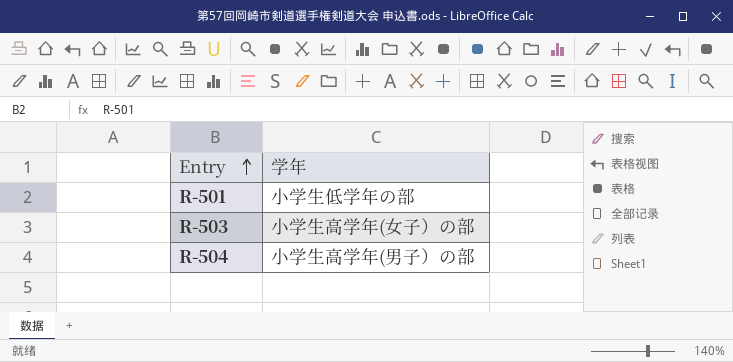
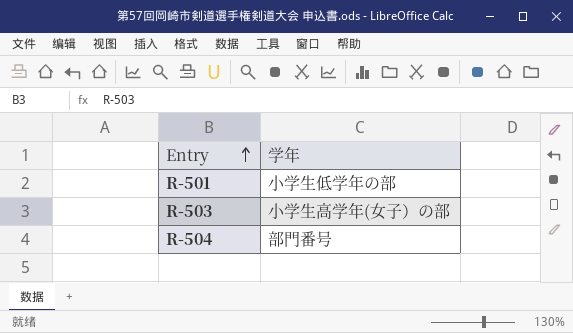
R-504 | 学年: 小学生高学年(男子）の部 -> 部門番号

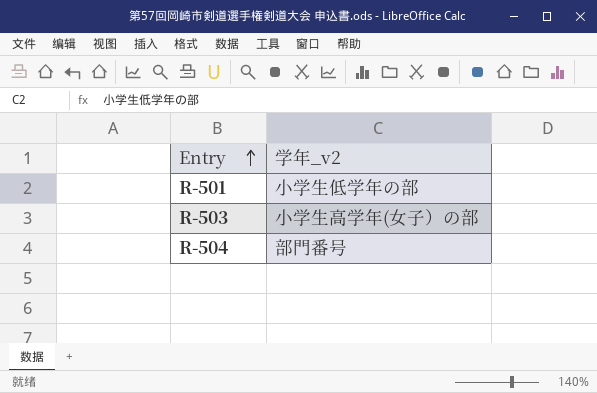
column name: 学年 -> 学年_v2

